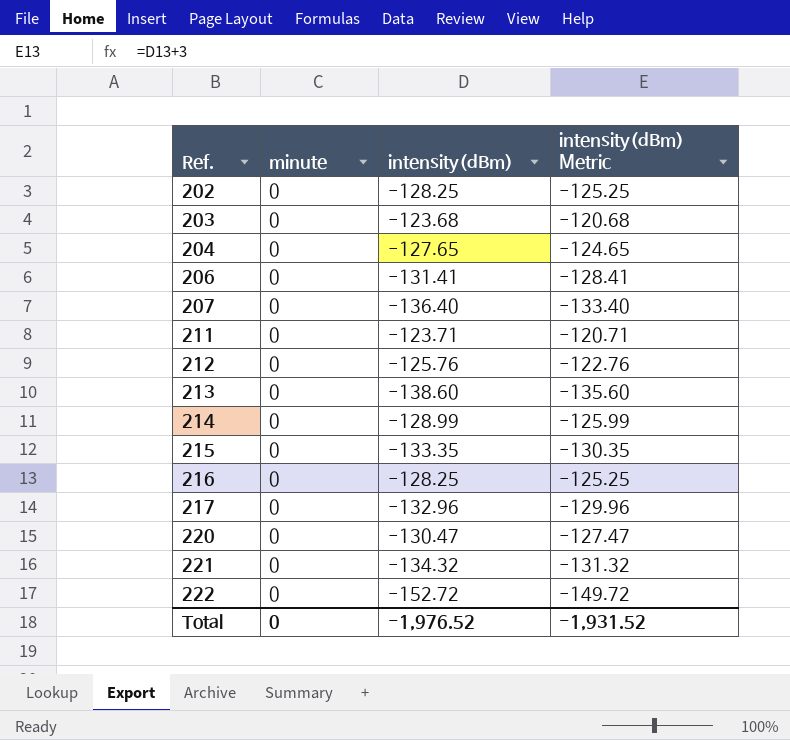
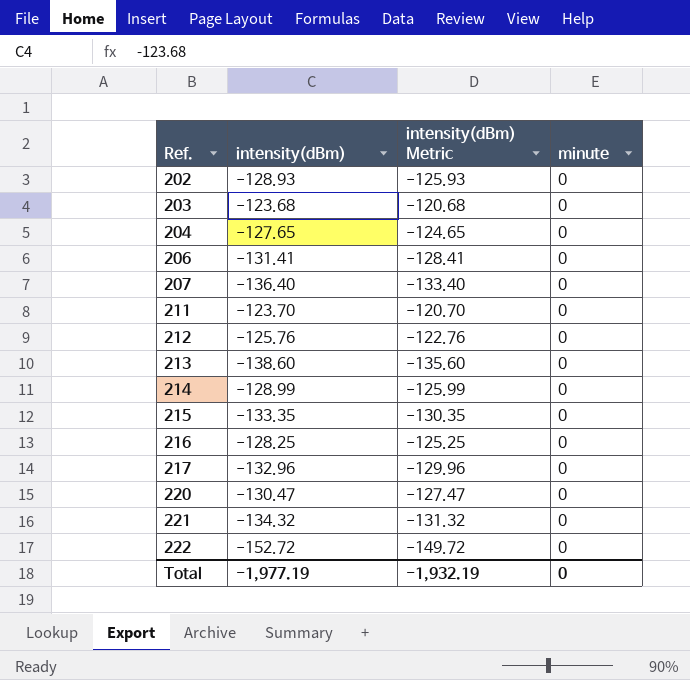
column minute | position: 2 -> 4
202 | intensity(dBm): -128.25 -> -128.93
202 | intensity(dBm) Metric: -125.25 -> -125.93
211 | intensity(dBm): -123.71 -> -123.70
211 | intensity(dBm) Metric: -120.71 -> -120.70
Total | intensity(dBm): -1,976.52 -> -1,977.19
Total | intensity(dBm) Metric: -1,931.52 -> -1,932.19

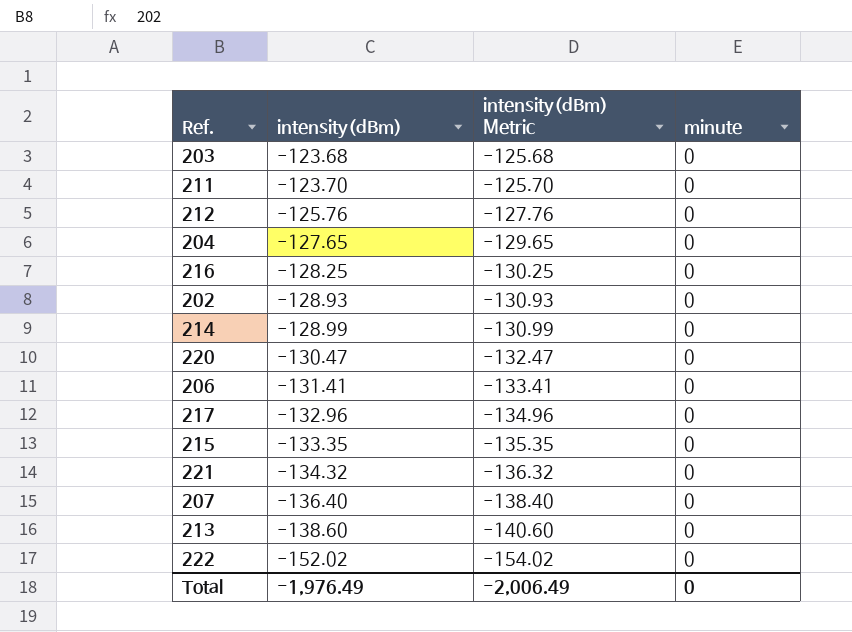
row order: Ref. ascending -> intensity(dBm) descending
column intensity(dBm) Metric | formula: [intensity(dBm)] + 3 -> [intensity(dBm)] - 2
222 | intensity(dBm): -152.72 -> -152.02
Total | intensity(dBm): -1,977.19 -> -1,976.49
Total | intensity(dBm) Metric: -1,932.19 -> -2,006.49

